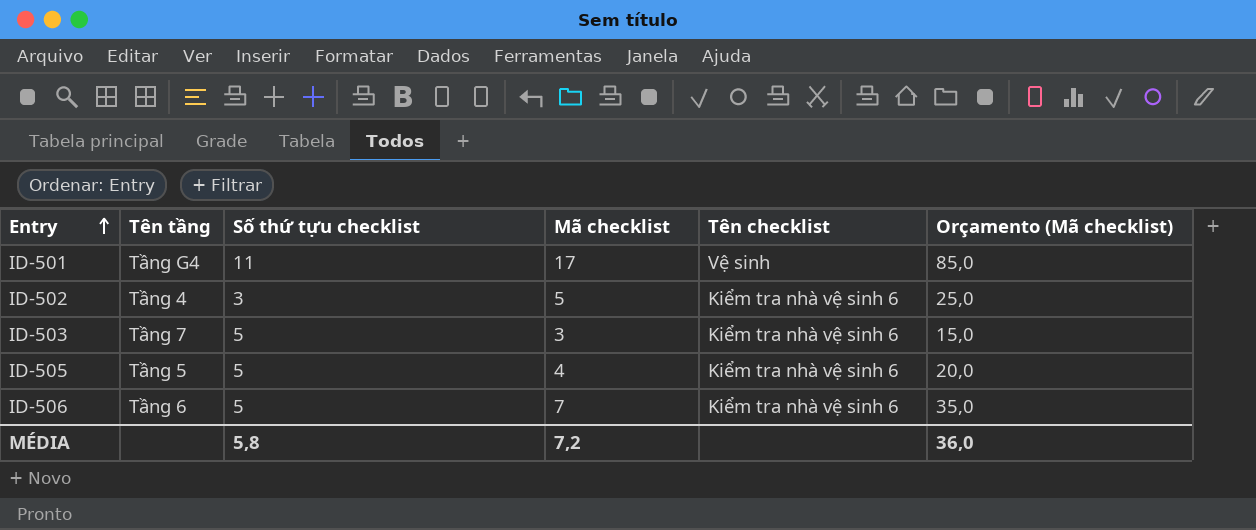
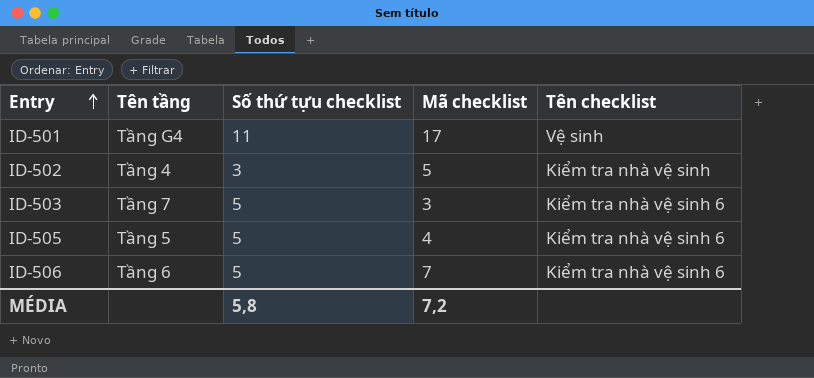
column Orçamento (Mã checklist) | formula: [Mã checklist] * 5 -> none
ID-502 | Tên checklist: Kiểm tra nhà vệ sinh 6 -> Kiểm tra nhà vệ sinh

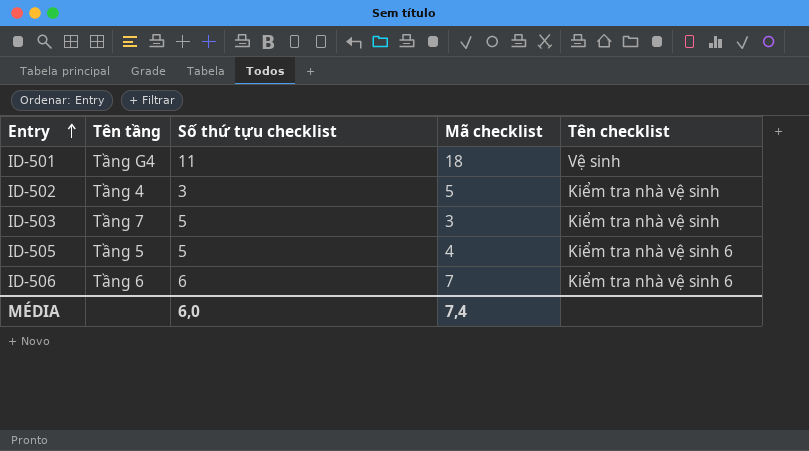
ID-501 | Mã checklist: 17 -> 18
ID-503 | Tên checklist: Kiểm tra nhà vệ sinh 6 -> Kiểm tra nhà vệ sinh
ID-506 | Số thứ tựu checklist: 5 -> 6
MÉDIA | Số thứ tựu checklist: 5,8 -> 6,0
MÉDIA | Mã checklist: 7,2 -> 7,4

